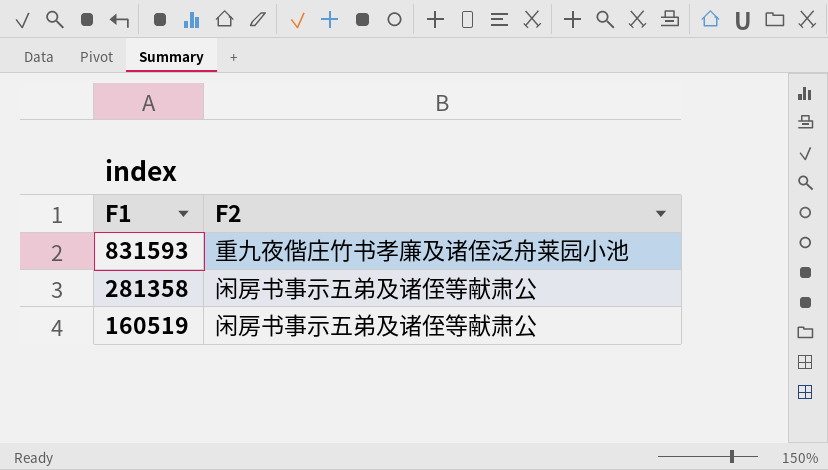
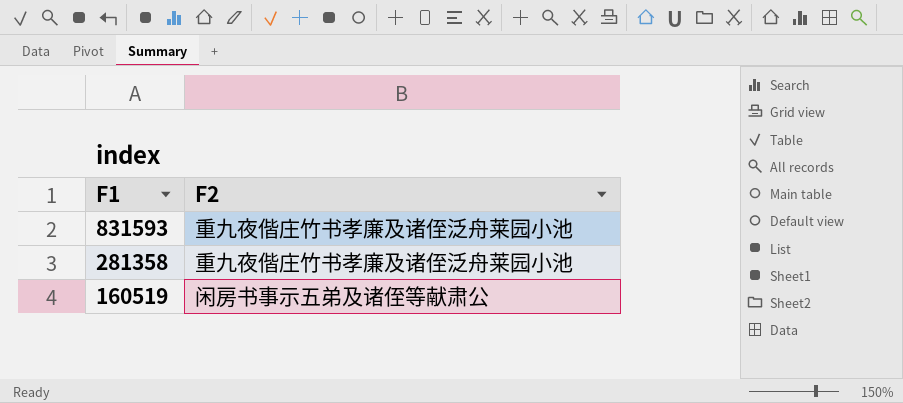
281358 | F2: 闲房书事示五弟及诸侄等献肃公 -> 重九夜偕庄竹书孝廉及诸侄泛舟莱园小池

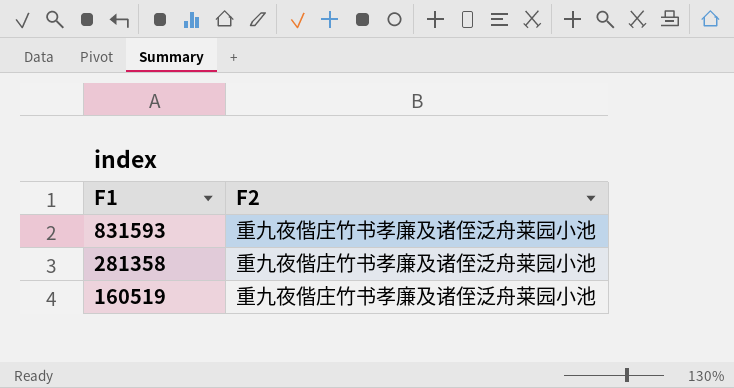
160519 | F2: 闲房书事示五弟及诸侄等献肃公 -> 重九夜偕庄竹书孝廉及诸侄泛舟莱园小池

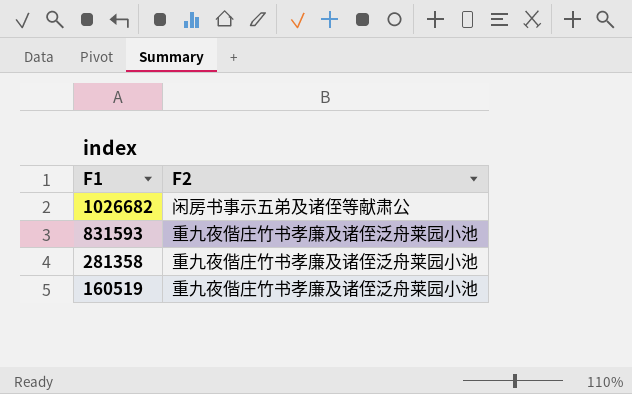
row 1026682: none -> 闲房书事示五弟及诸侄等献肃公

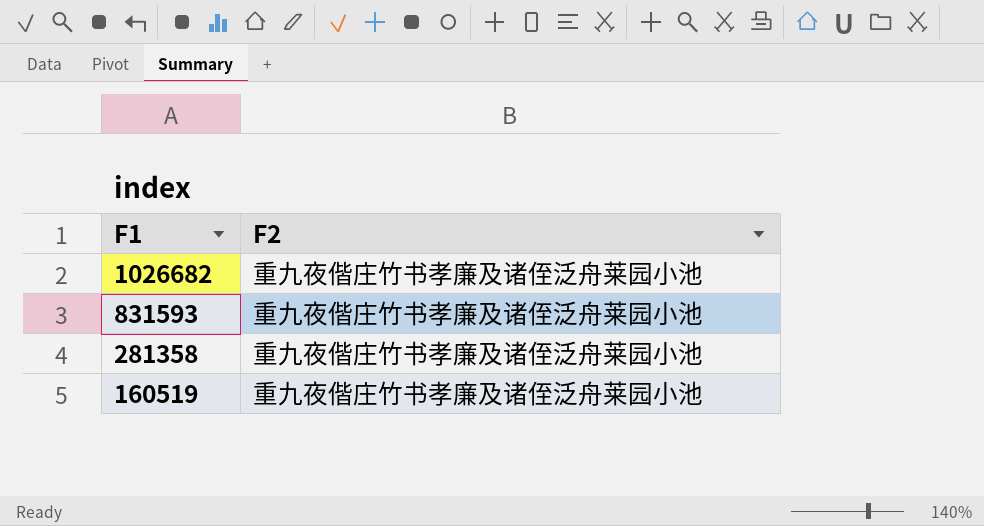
1026682 | F2: 闲房书事示五弟及诸侄等献肃公 -> 重九夜偕庄竹书孝廉及诸侄泛舟莱园小池

